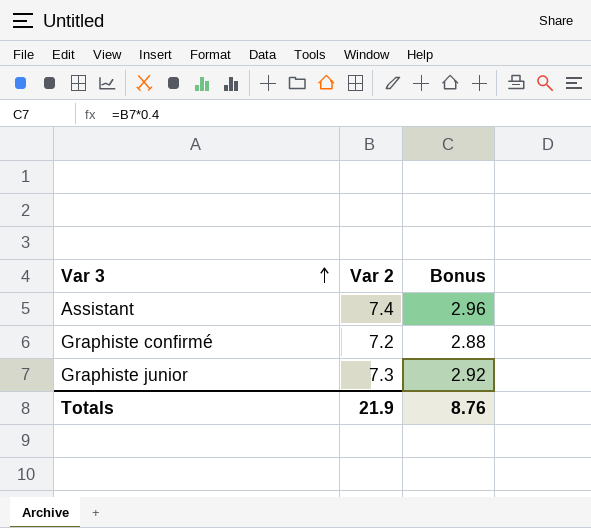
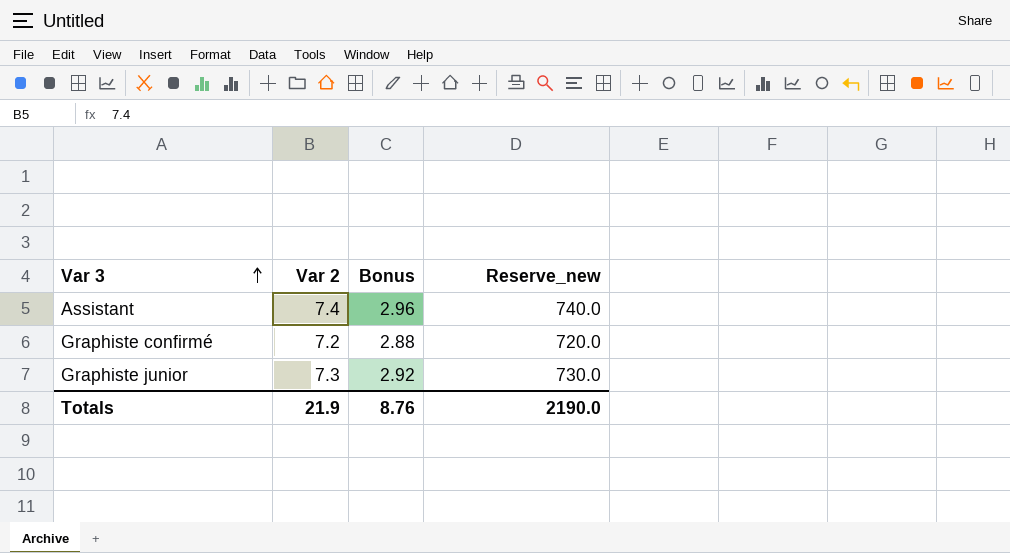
column Reserve_new | formula: none -> [Var 2] * 100

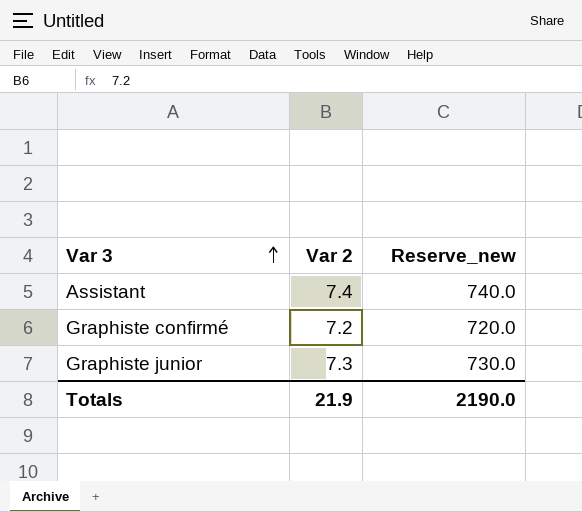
column Bonus | formula: [Var 2] * 0.4 -> none

